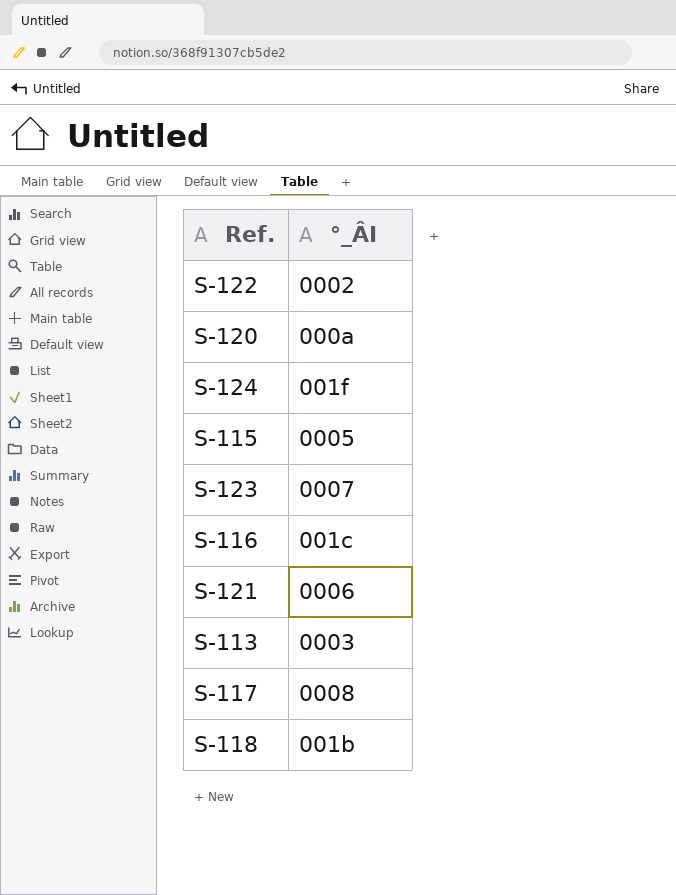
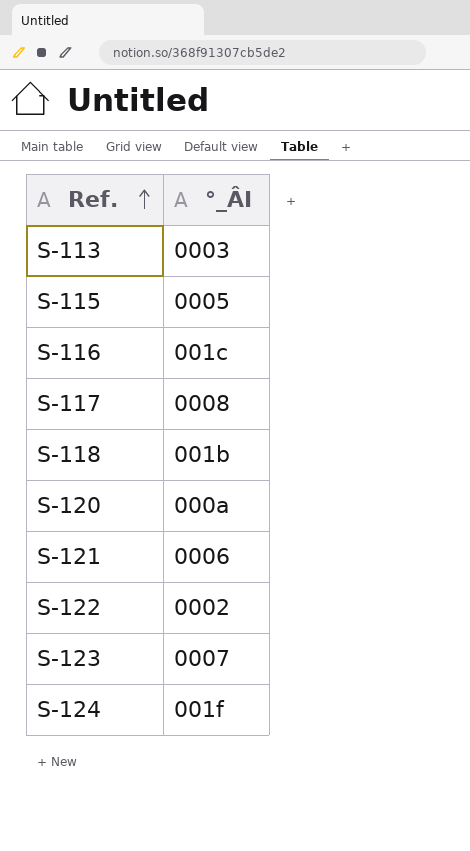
row order: none -> Ref. ascending

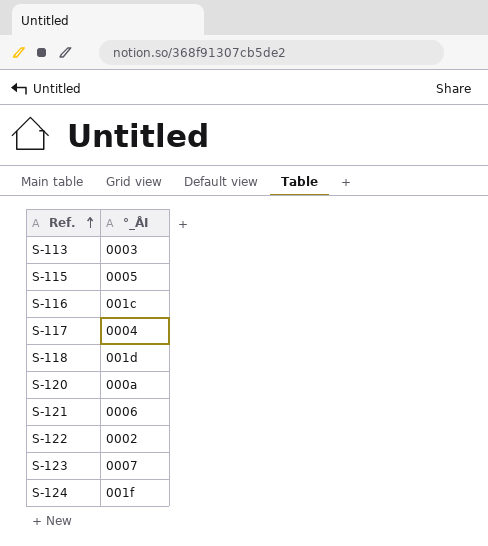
S-117 | °_ÂI: 0008 -> 0004
S-118 | °_ÂI: 001b -> 001d

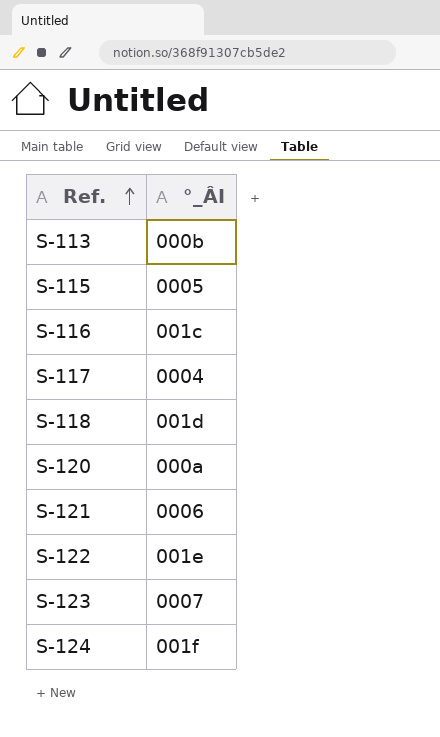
S-113 | °_ÂI: 0003 -> 000b
S-122 | °_ÂI: 0002 -> 001e

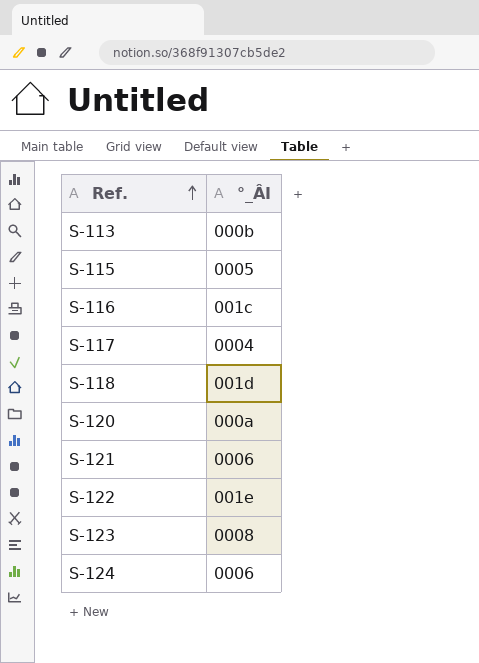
S-123 | °_ÂI: 0007 -> 0008
S-124 | °_ÂI: 001f -> 0006

